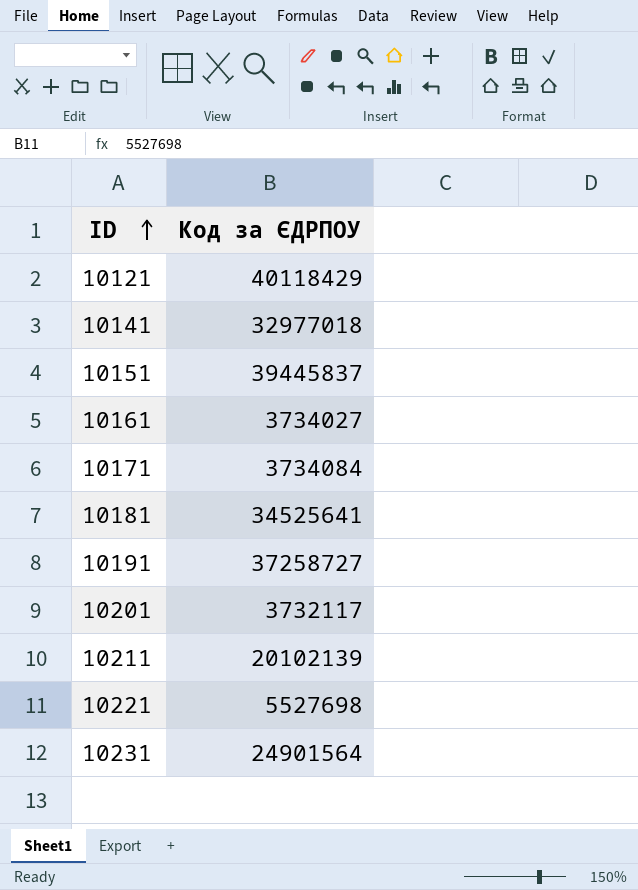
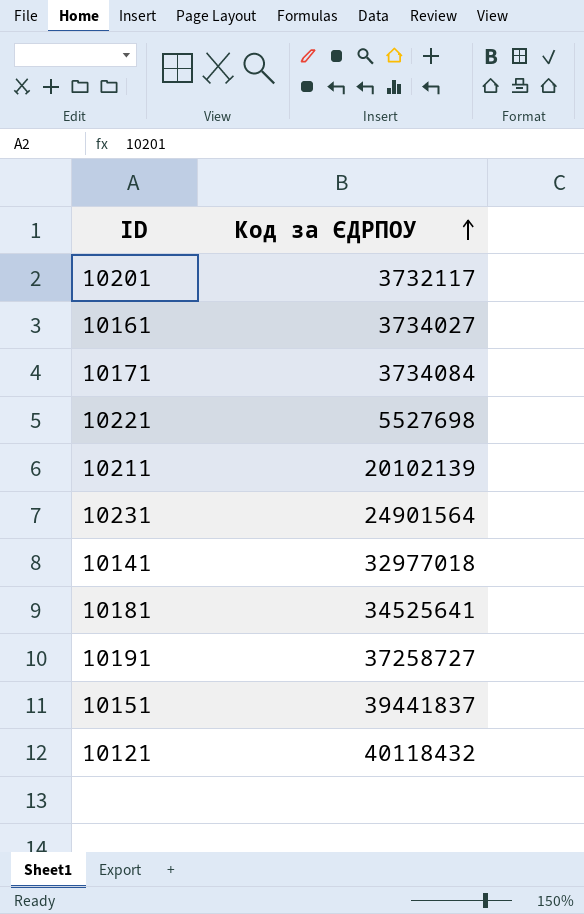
row order: ID ascending -> Код за ЄДРПОУ ascending
10151 | Код за ЄДРПОУ: 39445837 -> 39441837
10121 | Код за ЄДРПОУ: 40118429 -> 40118432

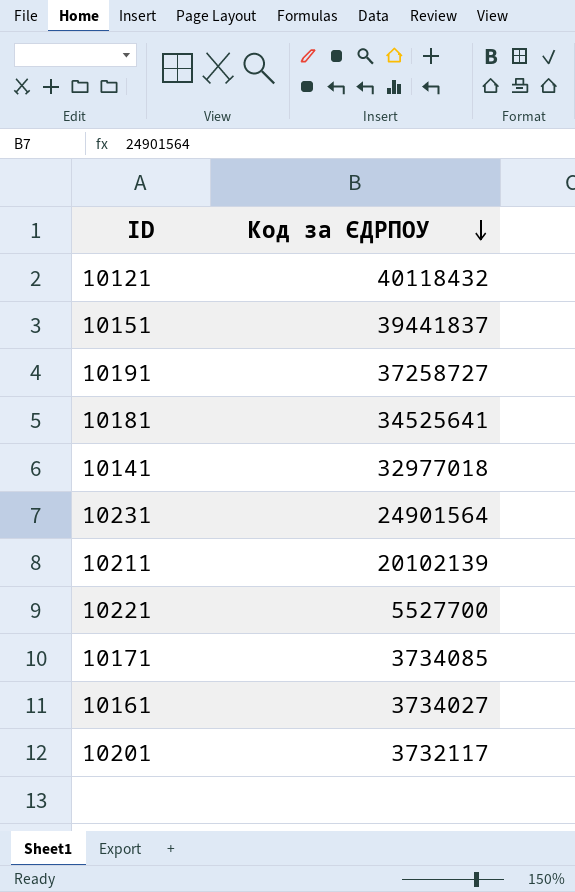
row order: Код за ЄДРПОУ ascending -> Код за ЄДРПОУ descending
10221 | Код за ЄДРПОУ: 5527698 -> 5527700
10171 | Код за ЄДРПОУ: 3734084 -> 3734085

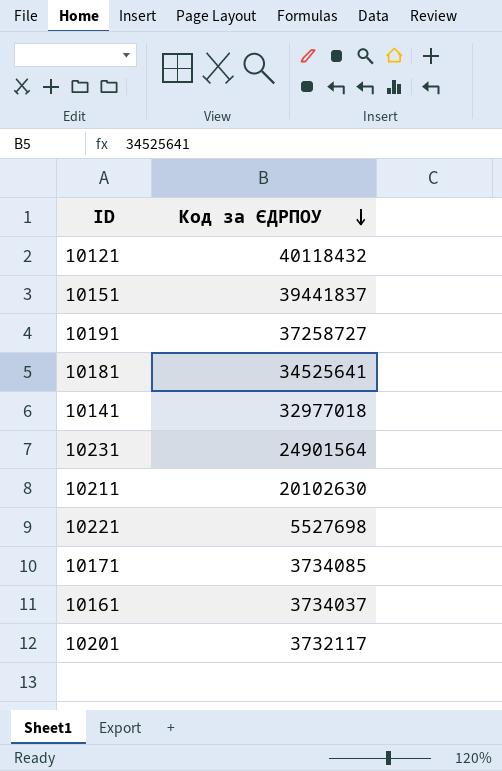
10211 | Код за ЄДРПОУ: 20102139 -> 20102630
10221 | Код за ЄДРПОУ: 5527700 -> 5527698
10161 | Код за ЄДРПОУ: 3734027 -> 3734037

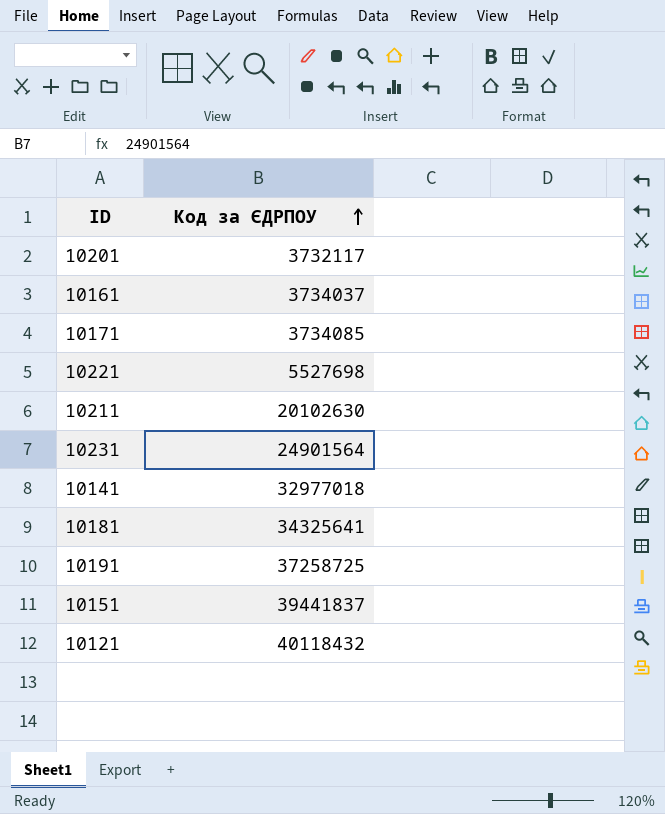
row order: Код за ЄДРПОУ descending -> Код за ЄДРПОУ ascending
10181 | Код за ЄДРПОУ: 34525641 -> 34325641
10191 | Код за ЄДРПОУ: 37258727 -> 37258725

